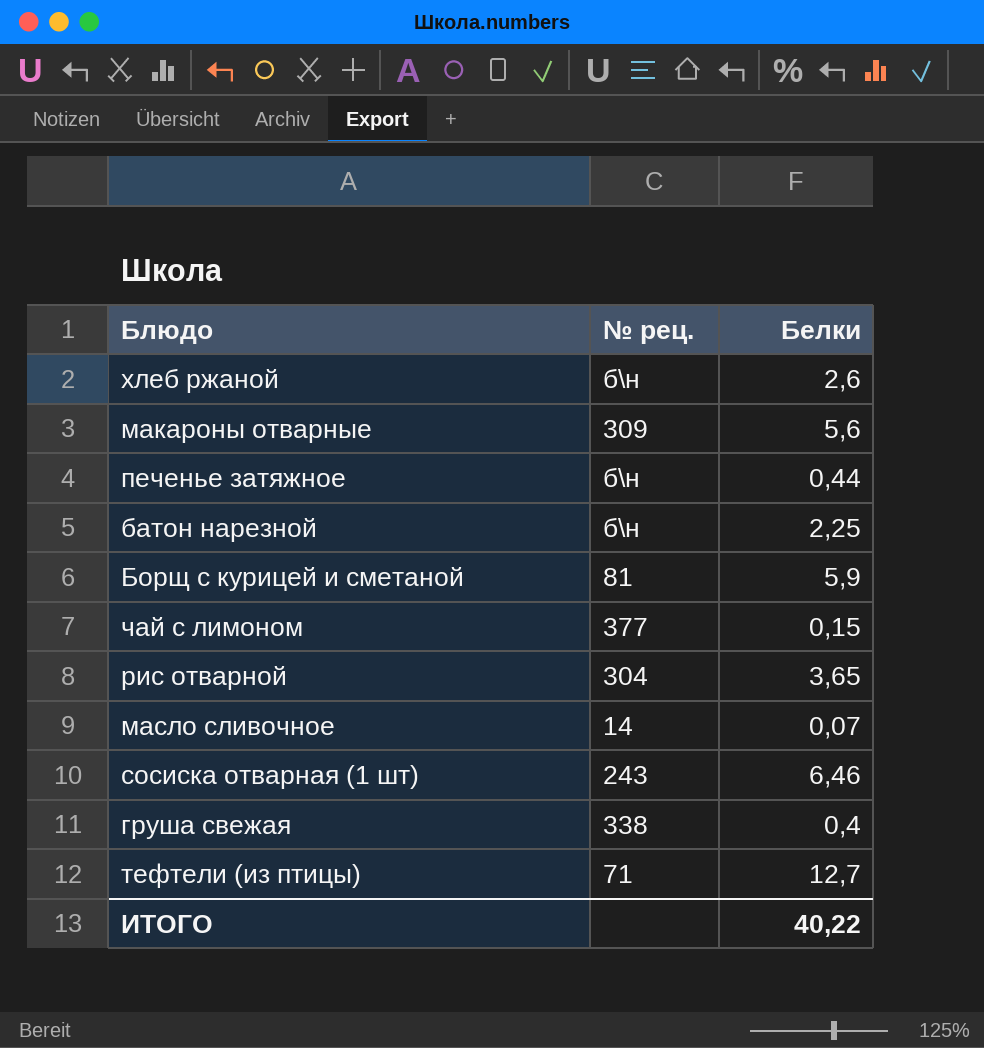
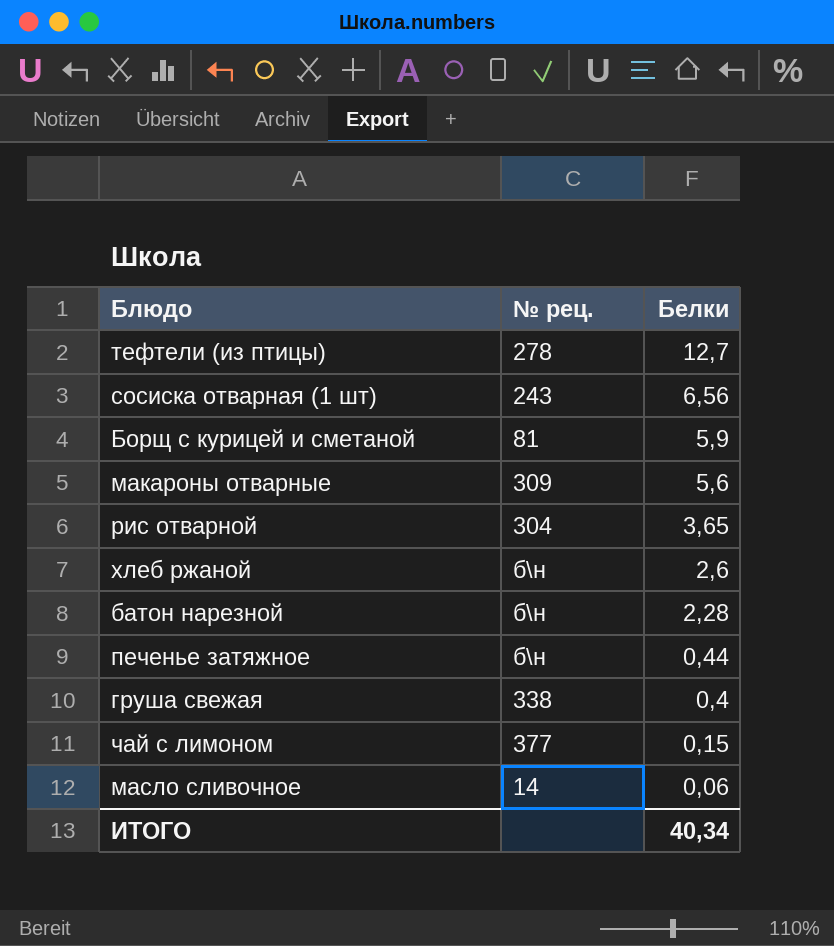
row order: none -> Белки descending
тефтели (из птицы) | № рец.: 71 -> 278
сосиска отварная (1 шт) | Белки: 6,46 -> 6,56
батон нарезной | Белки: 2,25 -> 2,28
масло сливочное | Белки: 0,07 -> 0,06
ИТОГО | Белки: 40,22 -> 40,34

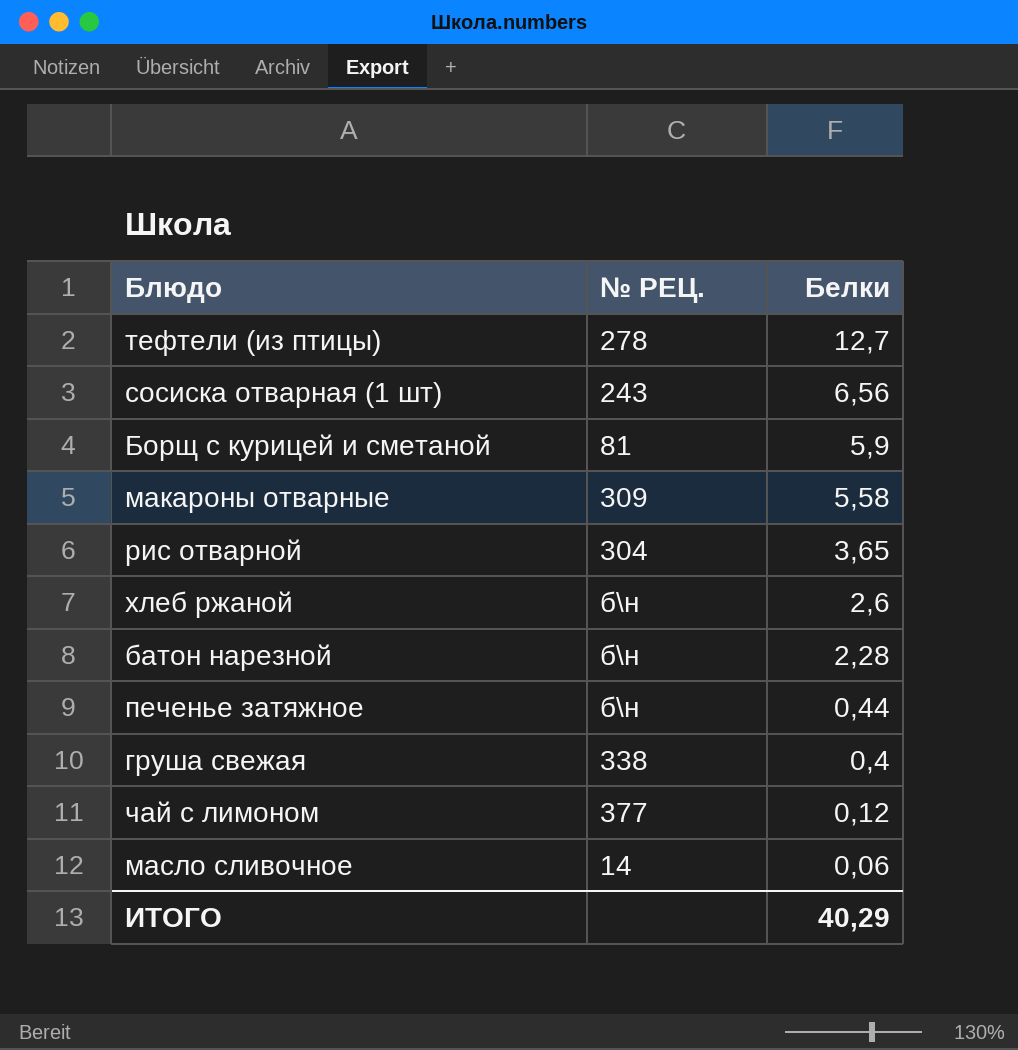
column name: № рец. -> № РЕЦ.
макароны отварные | Белки: 5,6 -> 5,58
чай с лимоном | Белки: 0,15 -> 0,12
ИТОГО | Белки: 40,34 -> 40,29

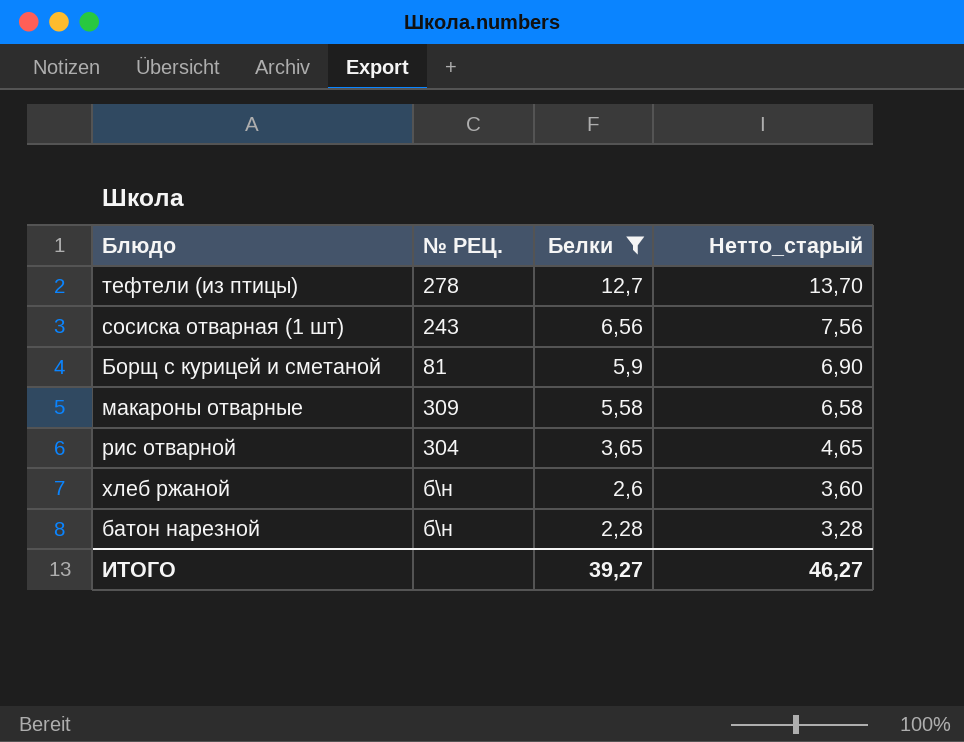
filter: none -> Белки >= 2,28
column Нетто_старый | formula: none -> [Белки] + 1
ИТОГО | Белки: 40,29 -> 39,27

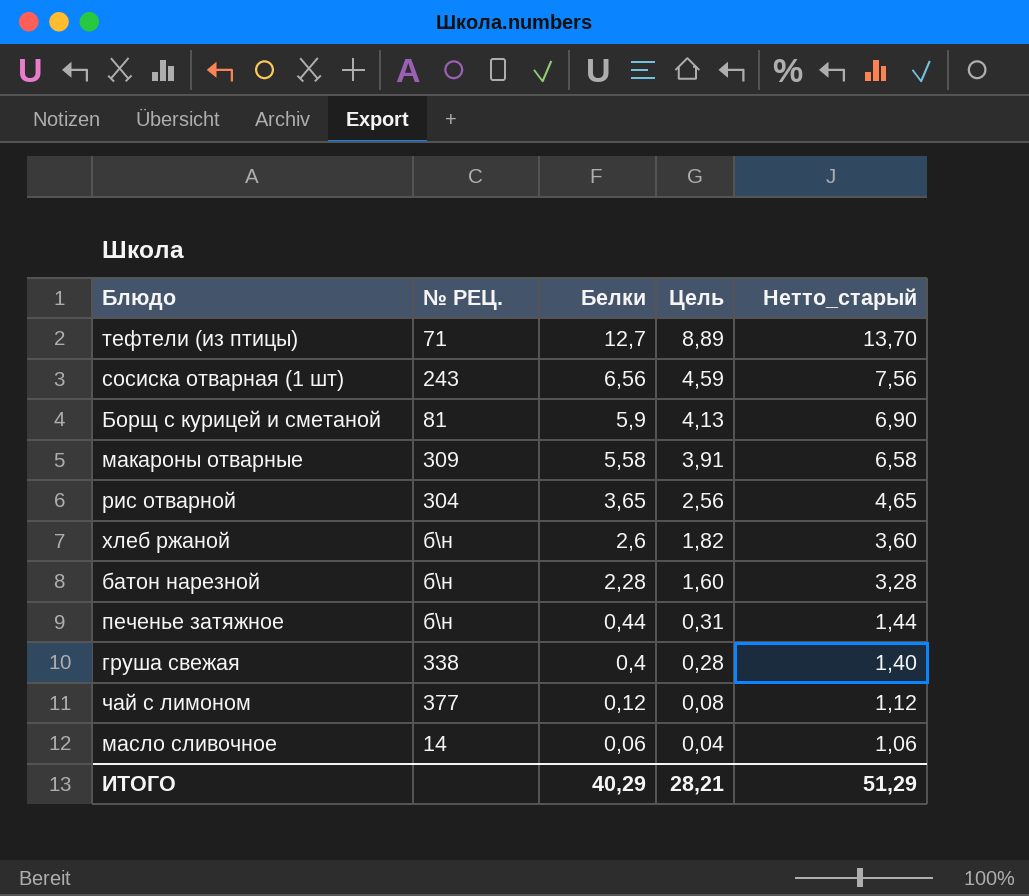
filter: Белки >= 2,28 -> none
column Цель | formula: none -> [Белки] * 0,7
тефтели (из птицы) | № РЕЦ.: 278 -> 71
ИТОГО | Белки: 39,27 -> 40,29
ИТОГО | Нетто_старый: 46,27 -> 51,29

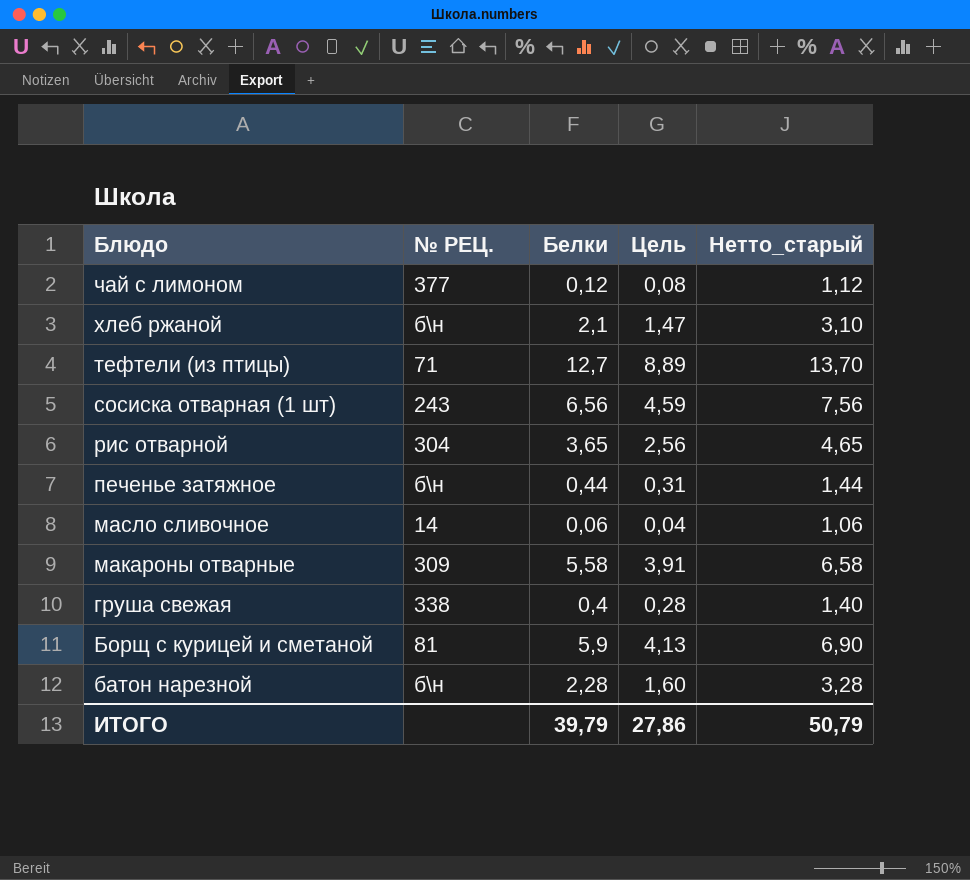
row order: Белки descending -> Блюдо descending
хлеб ржаной | Белки: 2,6 -> 2,1
хлеб ржаной | Цель: 1,82 -> 1,47
хлеб ржаной | Нетто_старый: 3,60 -> 3,10
ИТОГО | Белки: 40,29 -> 39,79
ИТОГО | Цель: 28,21 -> 27,86
ИТОГО | Нетто_старый: 51,29 -> 50,79

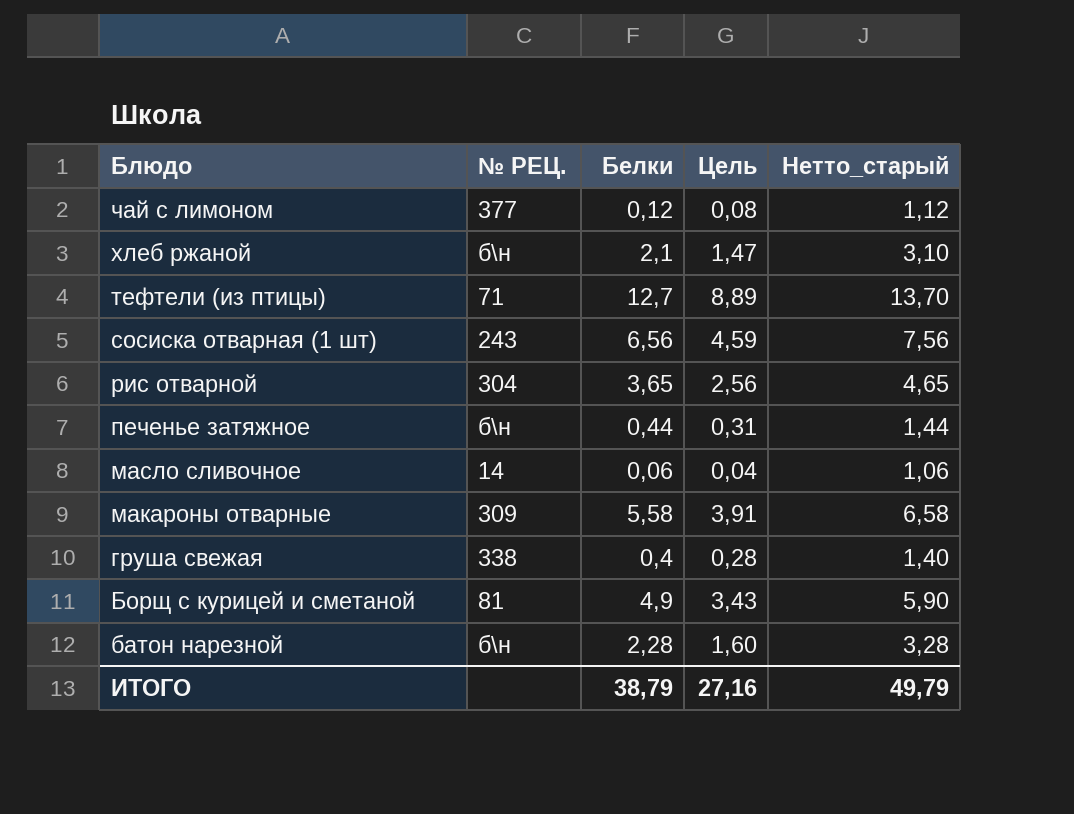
Борщ с курицей и сметаной | Белки: 5,9 -> 4,9
Борщ с курицей и сметаной | Цель: 4,13 -> 3,43
Борщ с курицей и сметаной | Нетто_старый: 6,90 -> 5,90
ИТОГО | Белки: 39,79 -> 38,79
ИТОГО | Цель: 27,86 -> 27,16
ИТОГО | Нетто_старый: 50,79 -> 49,79

